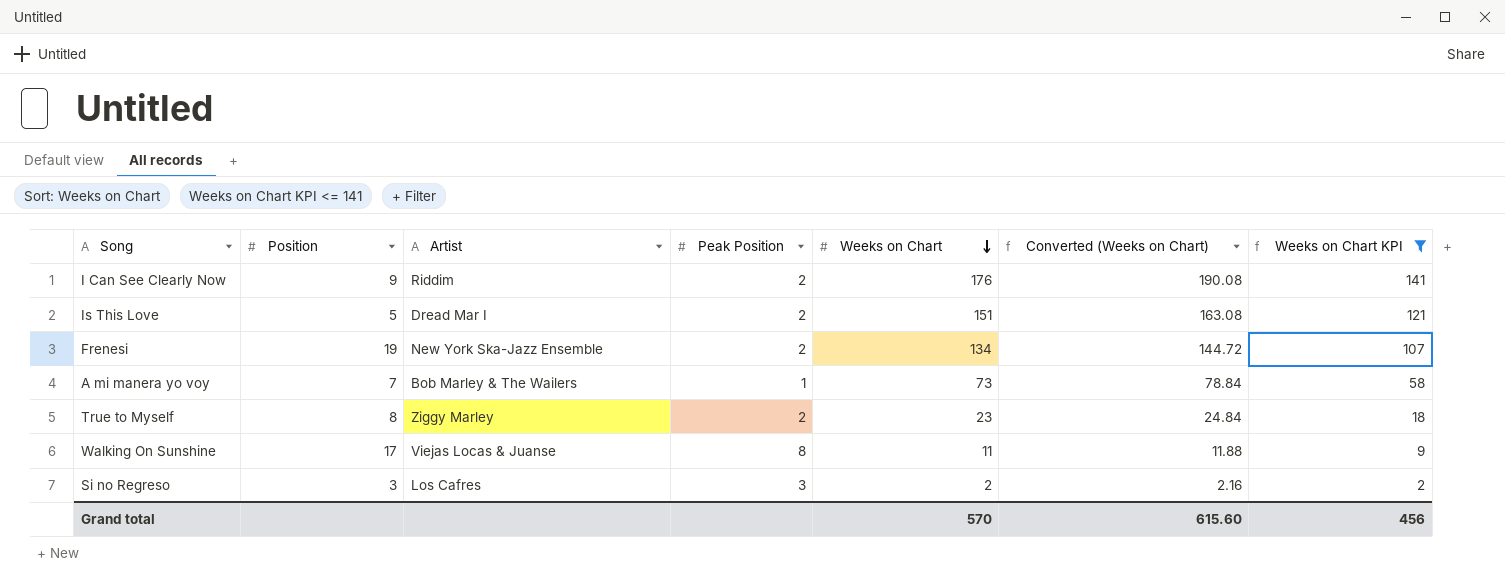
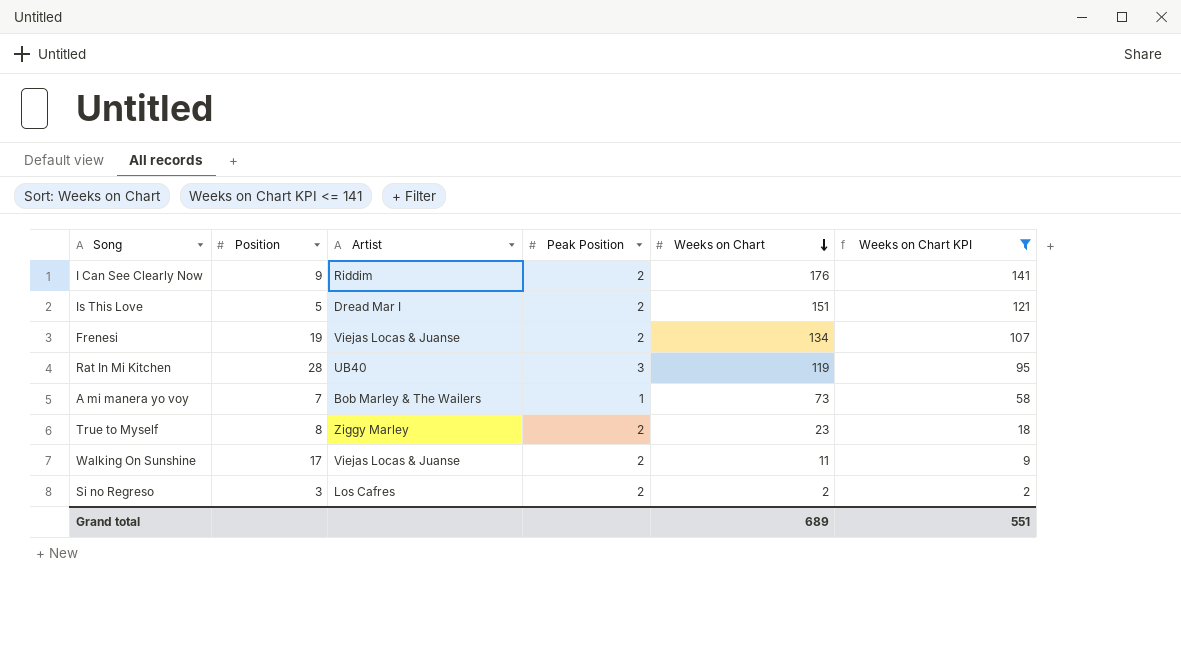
column Converted (Weeks on Chart) | formula: [Weeks on Chart] * 1.08 -> none
Frenesi | Artist: New York Ska-Jazz Ensemble -> Viejas Locas & Juanse
row Rat In Mi Kitchen: none -> 28 | UB40 | 3 | 119 | 95
Walking On Sunshine | Peak Position: 8 -> 2
Si no Regreso | Peak Position: 3 -> 2
Grand total | Weeks on Chart: 570 -> 689
Grand total | Weeks on Chart KPI: 456 -> 551

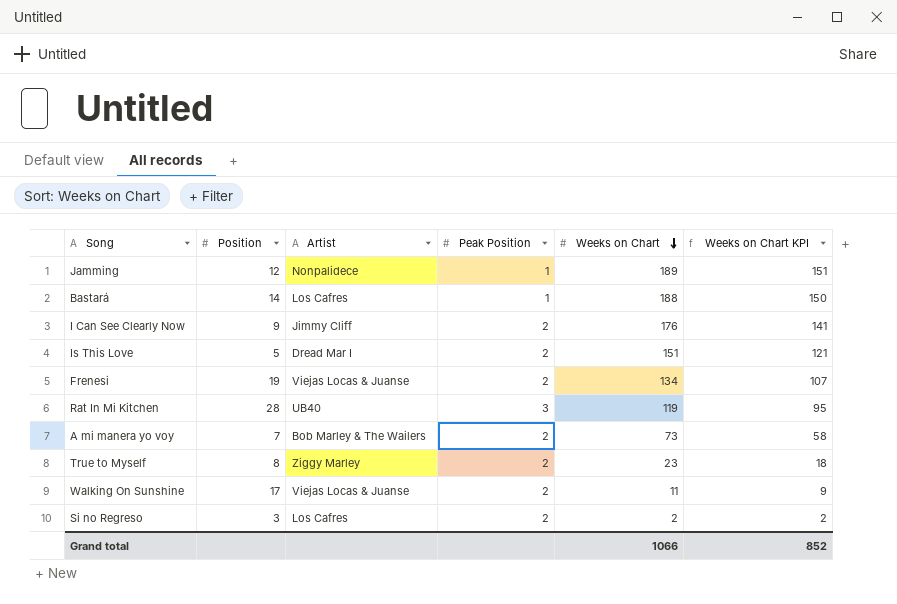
filter: Weeks on Chart KPI <= 141 -> none
I Can See Clearly Now | Artist: Riddim -> Jimmy Cliff
A mi manera yo voy | Peak Position: 1 -> 2
Grand total | Weeks on Chart: 689 -> 1066
Grand total | Weeks on Chart KPI: 551 -> 852

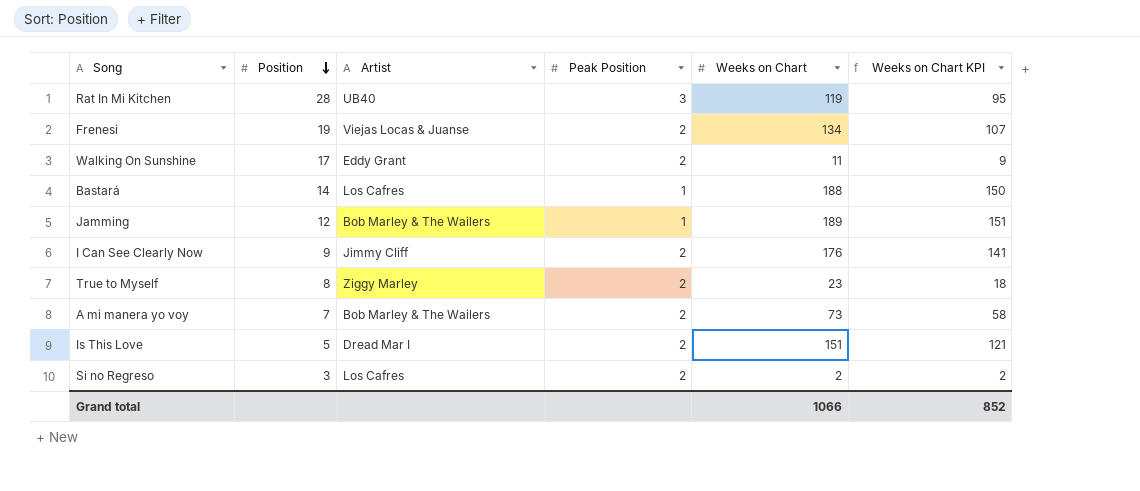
row order: Weeks on Chart descending -> Position descending
Walking On Sunshine | Artist: Viejas Locas & Juanse -> Eddy Grant
Jamming | Artist: Nonpalidece -> Bob Marley & The Wailers

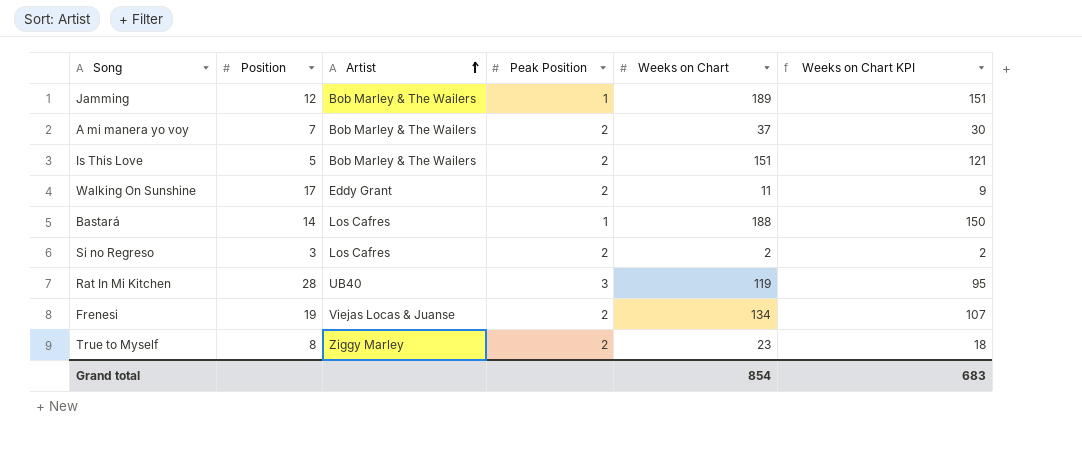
row order: Position descending -> Artist ascending
row I Can See Clearly Now: 9 | Jimmy Cliff | 2 | 176 | 141 -> none
A mi manera yo voy | Weeks on Chart: 73 -> 37
A mi manera yo voy | Weeks on Chart KPI: 58 -> 30
Is This Love | Artist: Dread Mar I -> Bob Marley & The Wailers
Grand total | Weeks on Chart: 1066 -> 854
Grand total | Weeks on Chart KPI: 852 -> 683

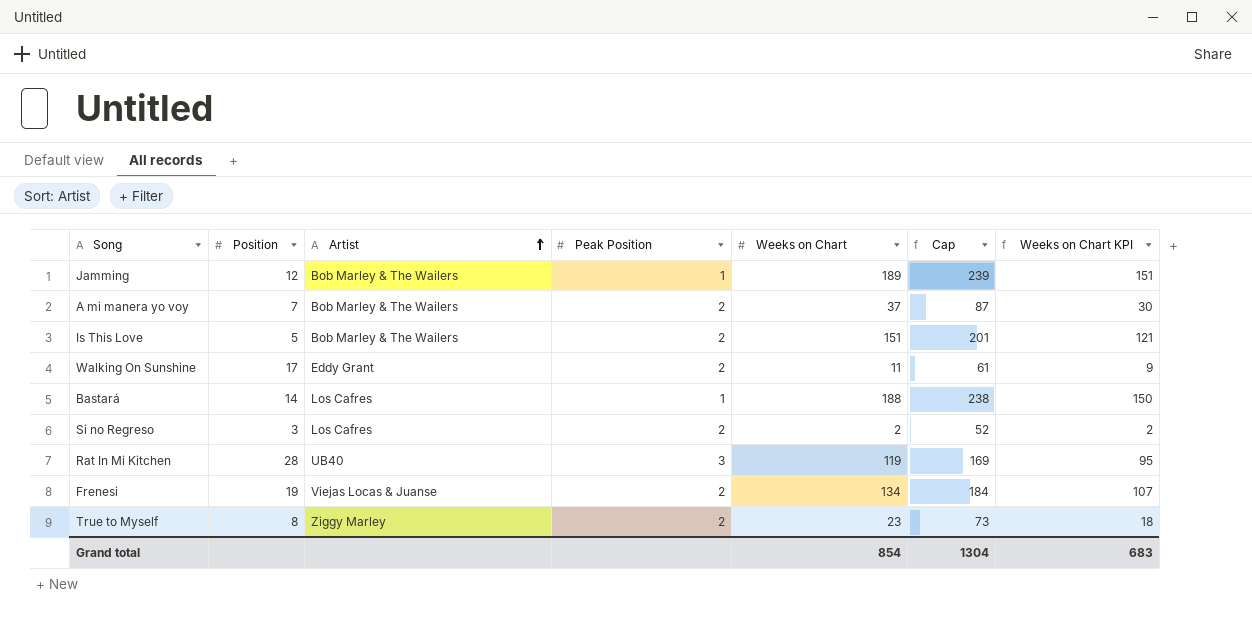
column Cap | formula: none -> [Weeks on Chart] + 50

